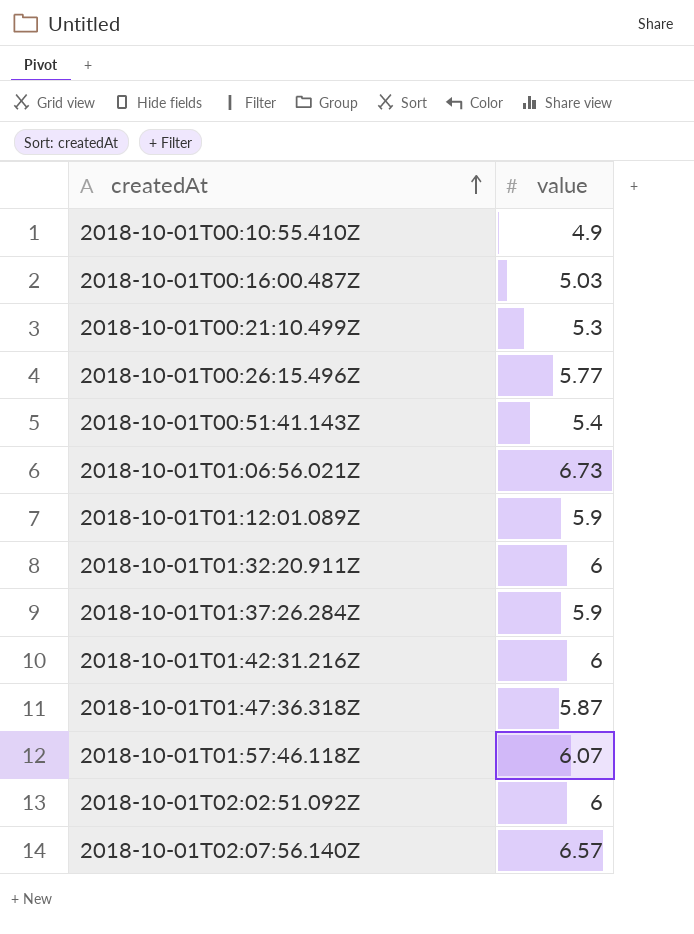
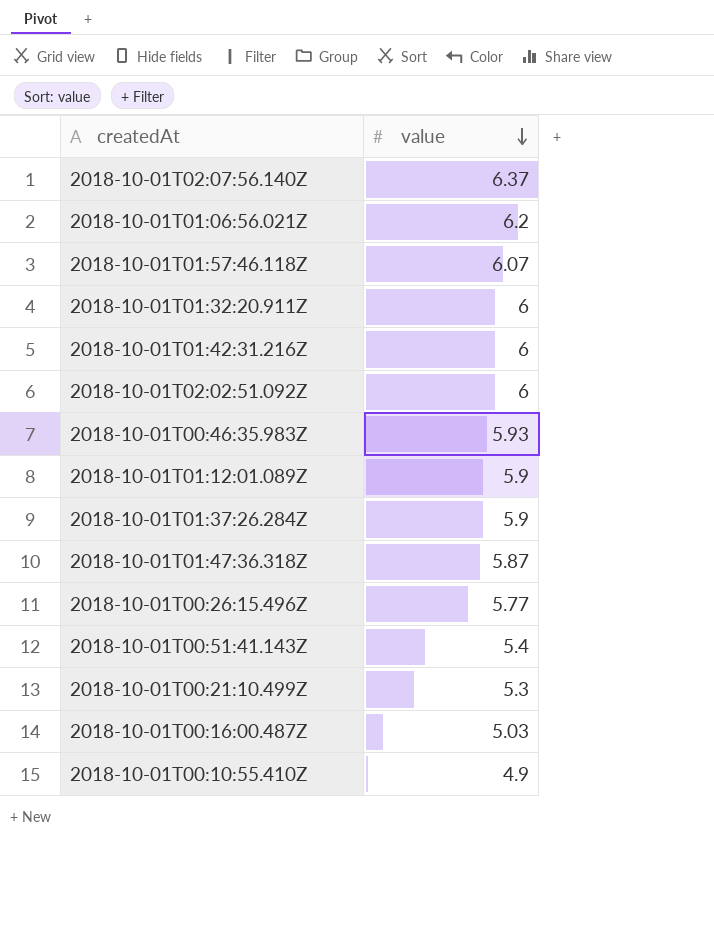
row order: createdAt ascending -> value descending
2018-10-01T02:07:56.140Z | value: 6.57 -> 6.37
2018-10-01T01:06:56.021Z | value: 6.73 -> 6.2
row 2018-10-01T00:46:35.983Z: none -> 5.93

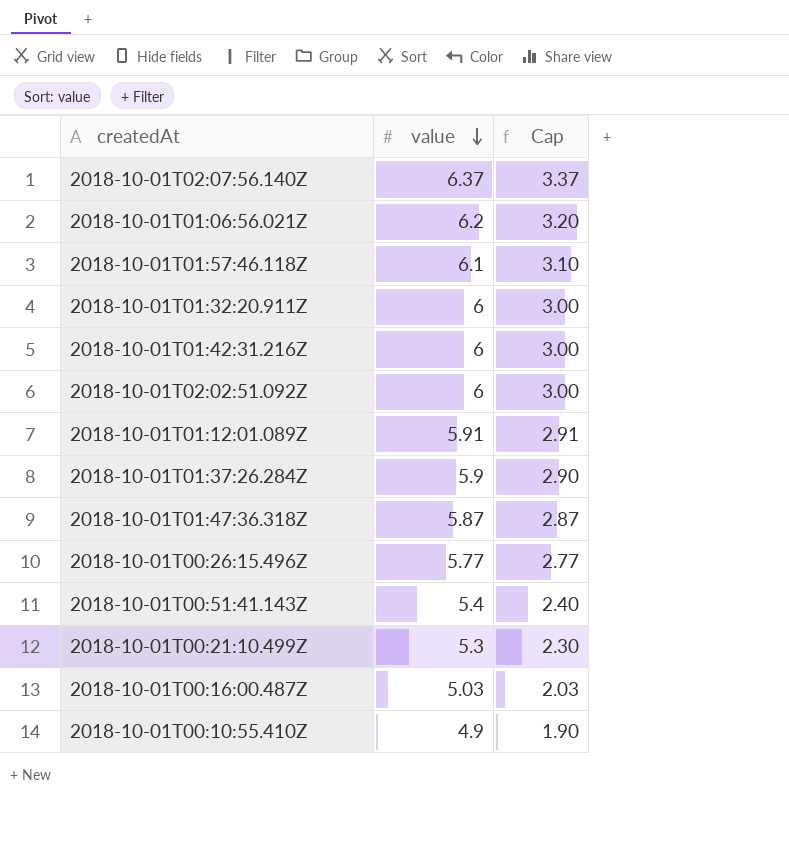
column Cap | formula: none -> [value] - 3
row 2018-10-01T00:46:35.983Z: 5.93 -> none
2018-10-01T01:57:46.118Z | value: 6.07 -> 6.1
2018-10-01T01:12:01.089Z | value: 5.9 -> 5.91

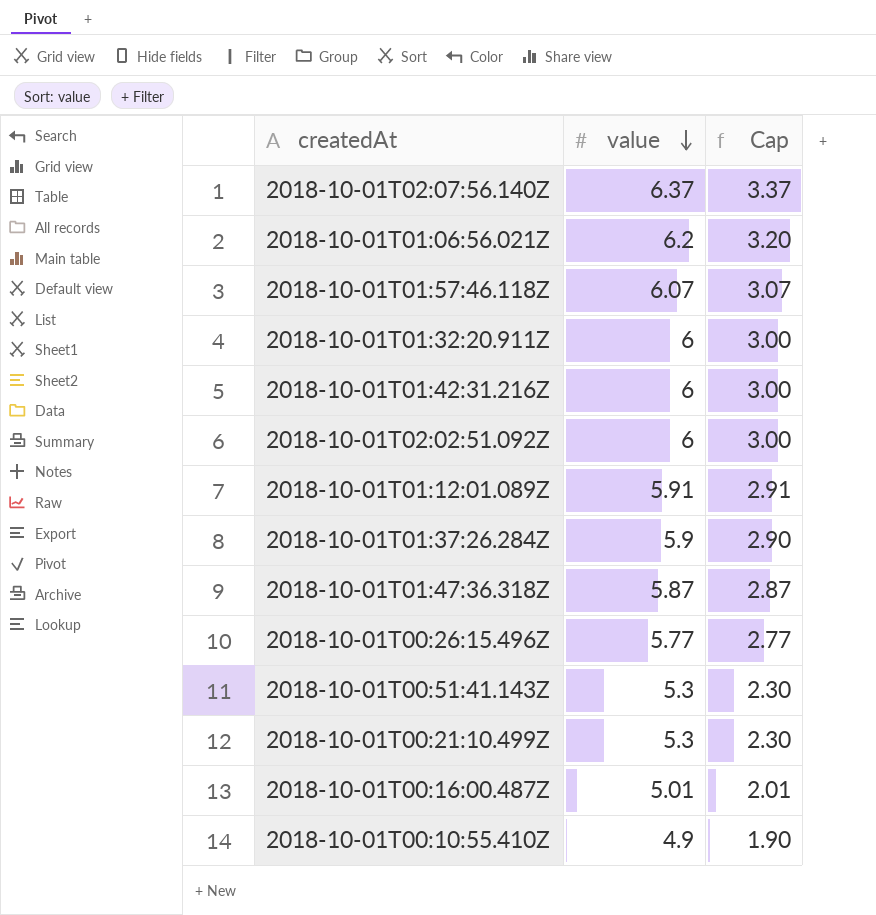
2018-10-01T01:57:46.118Z | value: 6.1 -> 6.07
2018-10-01T01:57:46.118Z | Cap: 3.10 -> 3.07
2018-10-01T00:51:41.143Z | value: 5.4 -> 5.3
2018-10-01T00:51:41.143Z | Cap: 2.40 -> 2.30
2018-10-01T00:16:00.487Z | value: 5.03 -> 5.01
2018-10-01T00:16:00.487Z | Cap: 2.03 -> 2.01

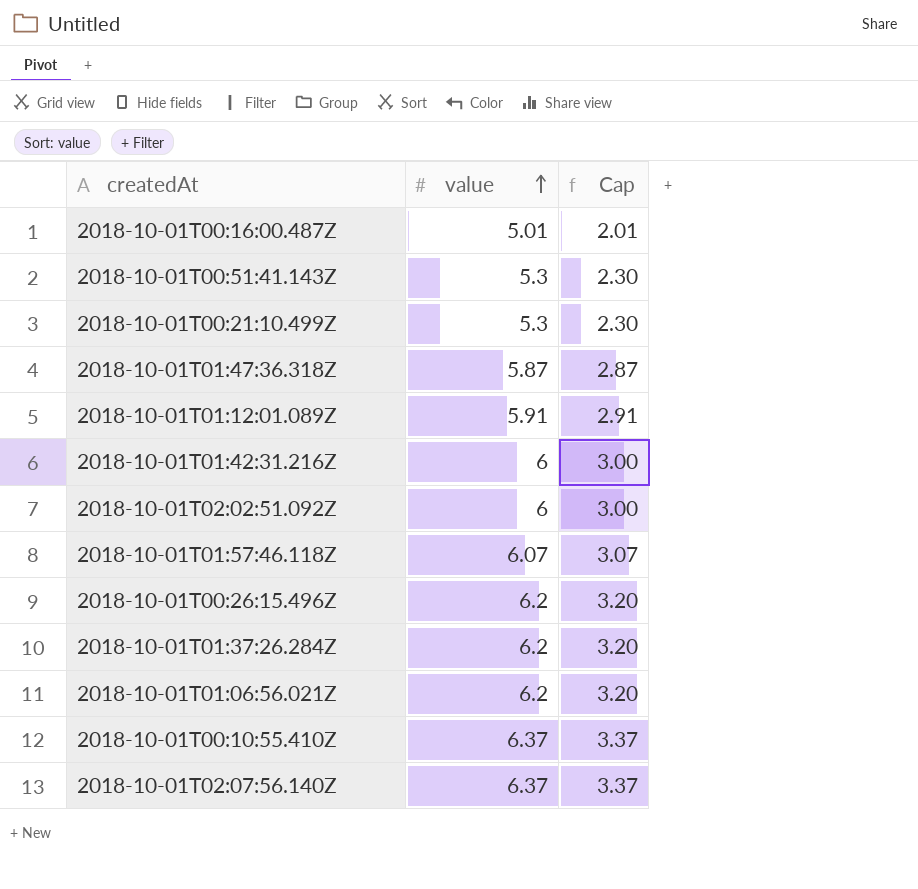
row order: value descending -> value ascending
row 2018-10-01T01:32:20.911Z: 6 | 3.00 -> none
2018-10-01T00:26:15.496Z | value: 5.77 -> 6.2
2018-10-01T00:26:15.496Z | Cap: 2.77 -> 3.20
2018-10-01T01:37:26.284Z | value: 5.9 -> 6.2
2018-10-01T01:37:26.284Z | Cap: 2.90 -> 3.20
2018-10-01T00:10:55.410Z | value: 4.9 -> 6.37
2018-10-01T00:10:55.410Z | Cap: 1.90 -> 3.37

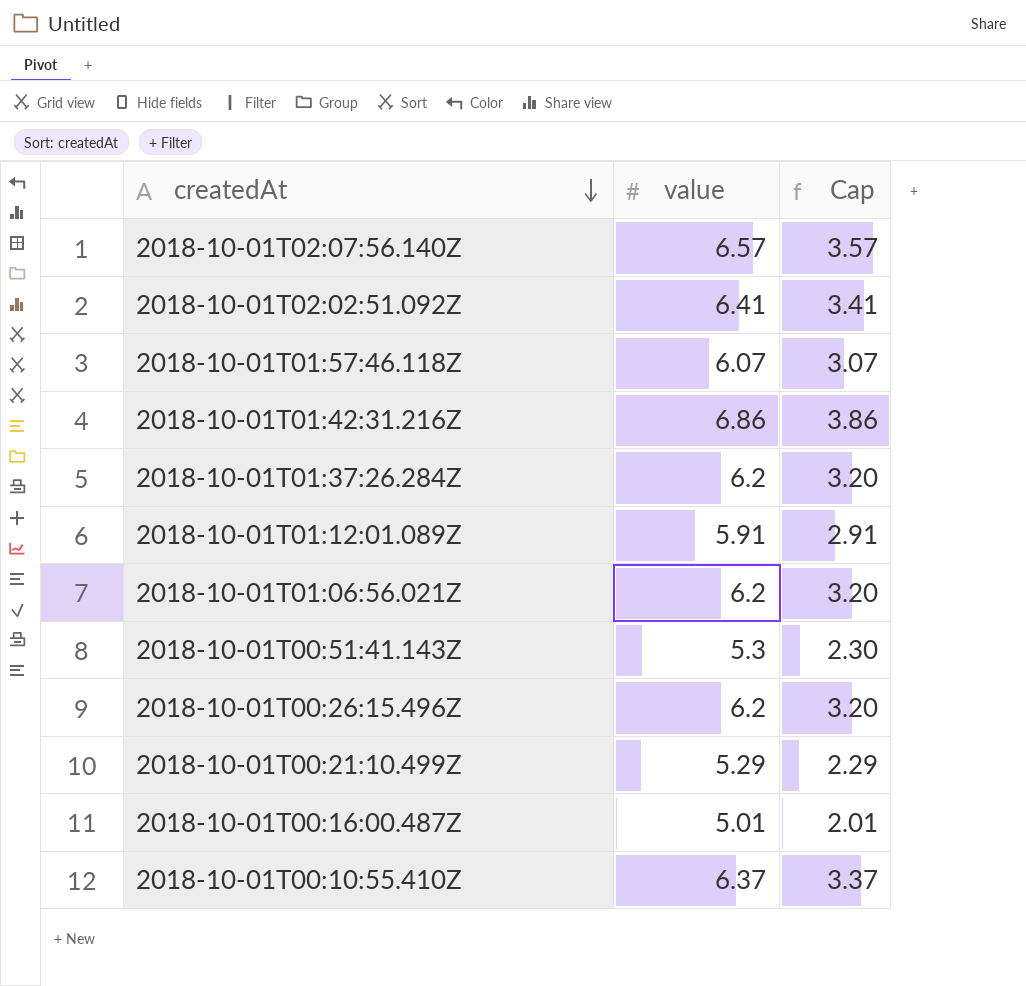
row order: value ascending -> createdAt descending
row 2018-10-01T01:47:36.318Z: 5.87 | 2.87 -> none
2018-10-01T02:07:56.140Z | value: 6.37 -> 6.57
2018-10-01T02:07:56.140Z | Cap: 3.37 -> 3.57
2018-10-01T02:02:51.092Z | value: 6 -> 6.41
2018-10-01T02:02:51.092Z | Cap: 3.00 -> 3.41
2018-10-01T01:42:31.216Z | value: 6 -> 6.86
2018-10-01T01:42:31.216Z | Cap: 3.00 -> 3.86
2018-10-01T00:21:10.499Z | value: 5.3 -> 5.29
2018-10-01T00:21:10.499Z | Cap: 2.30 -> 2.29

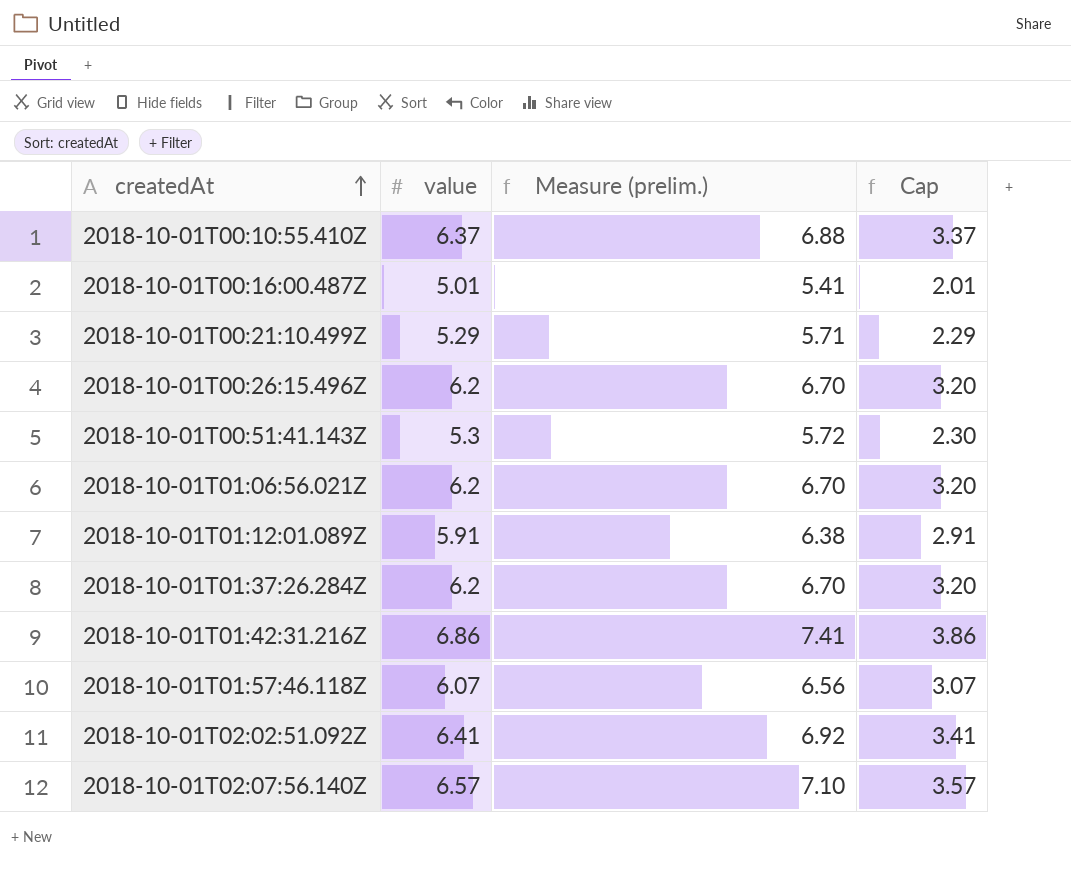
row order: createdAt descending -> createdAt ascending
column Measure (prelim.) | formula: none -> [value] * 1.08

